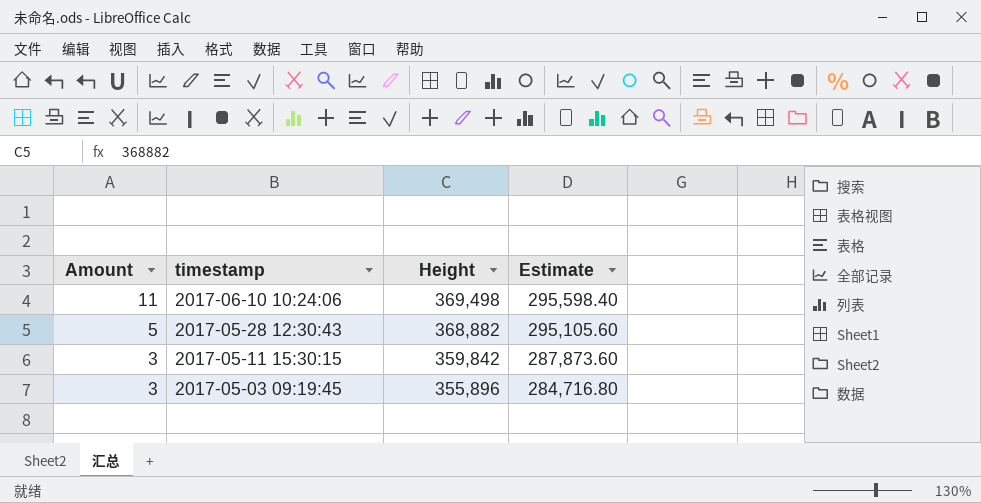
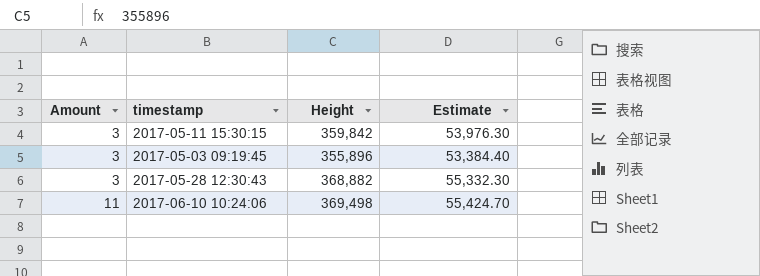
row order: Amount descending -> Amount ascending
column Estimate | formula: [Height] * 0.8 -> [Height] * 0.15
2017-05-28 12:30:43 | Amount: 5 -> 3

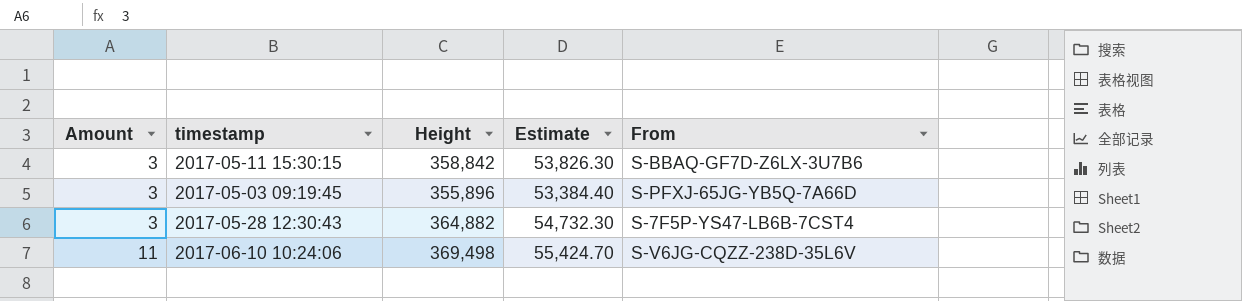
column From | position: none -> 5
2017-05-11 15:30:15 | Height: 359,842 -> 358,842
2017-05-11 15:30:15 | Estimate: 53,976.30 -> 53,826.30
2017-05-28 12:30:43 | Height: 368,882 -> 364,882
2017-05-28 12:30:43 | Estimate: 55,332.30 -> 54,732.30

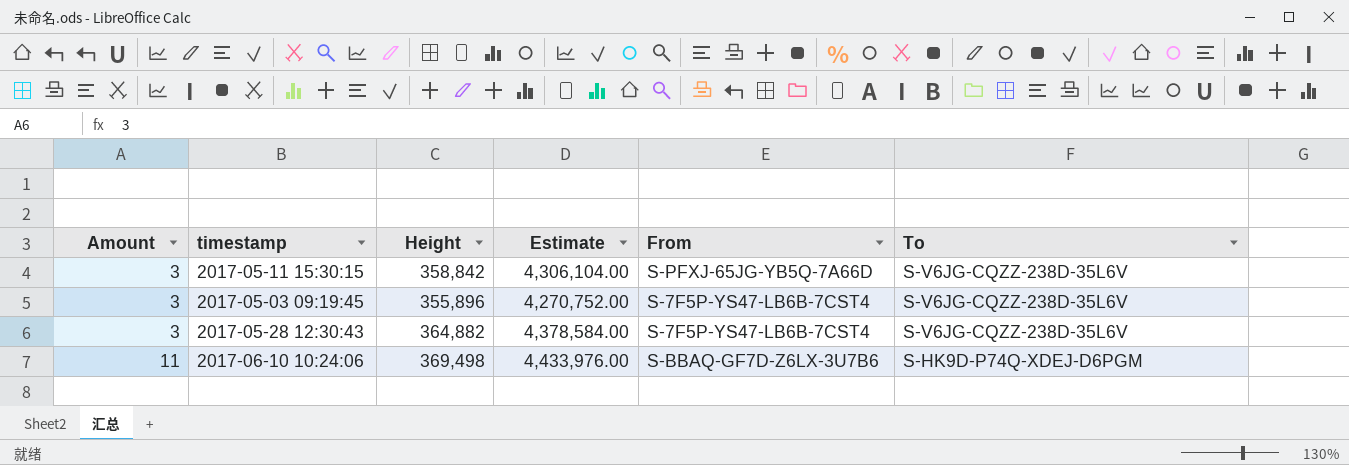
column Estimate | formula: [Height] * 0.15 -> [Height] * 12
column To | position: none -> 6
2017-05-11 15:30:15 | From: S-BBAQ-GF7D-Z6LX-3U7B6 -> S-PFXJ-65JG-YB5Q-7A66D
2017-05-03 09:19:45 | From: S-PFXJ-65JG-YB5Q-7A66D -> S-7F5P-YS47-LB6B-7CST4
2017-06-10 10:24:06 | From: S-V6JG-CQZZ-238D-35L6V -> S-BBAQ-GF7D-Z6LX-3U7B6

